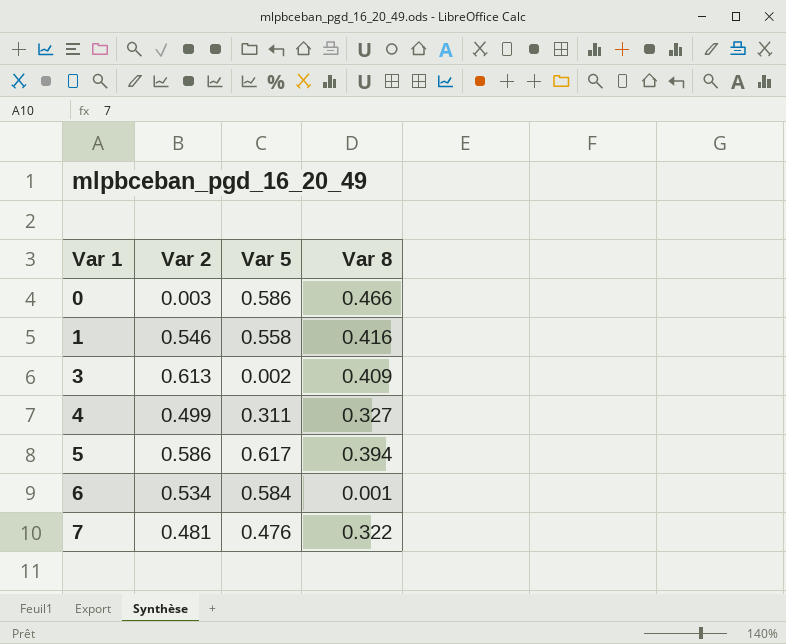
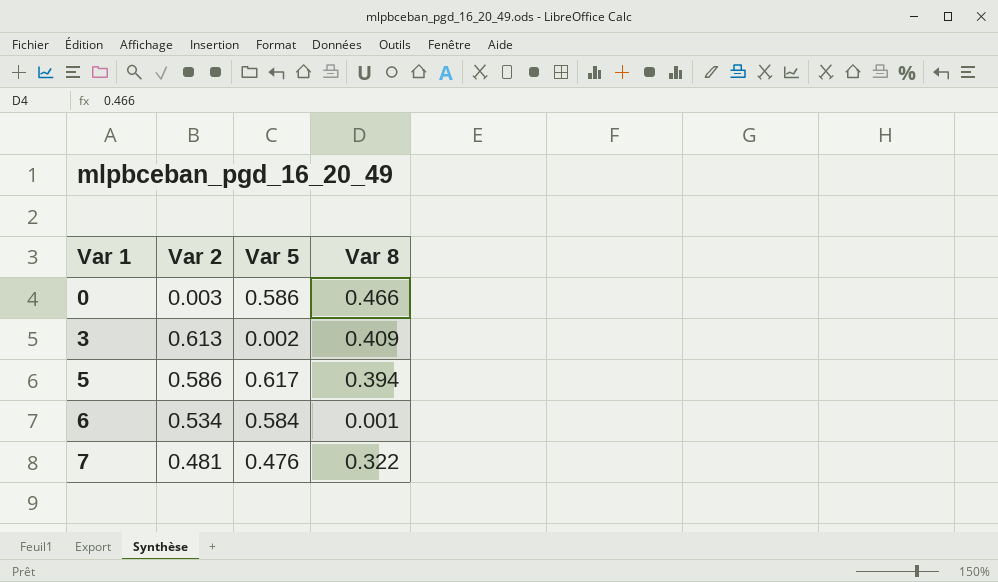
row 1: 0.546 | 0.558 | 0.416 -> none
row 4: 0.499 | 0.311 | 0.327 -> none

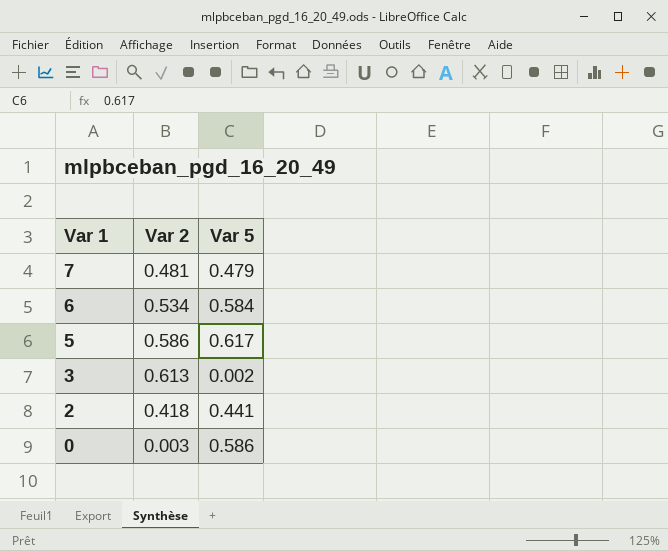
row order: Var 1 ascending -> Var 1 descending
column Var 8 | position: 4 -> none
7 | Var 5: 0.476 -> 0.479
row 2: none -> 0.418 | 0.441

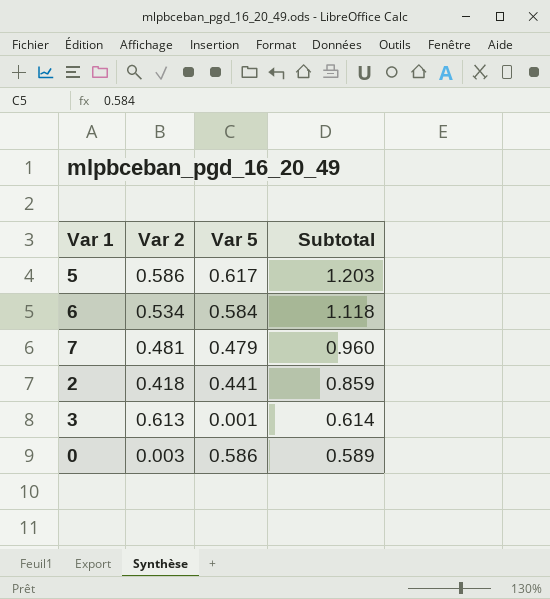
row order: Var 1 descending -> Subtotal descending
column Subtotal | formula: none -> [Var 2] + [Var 5]
3 | Var 5: 0.002 -> 0.001

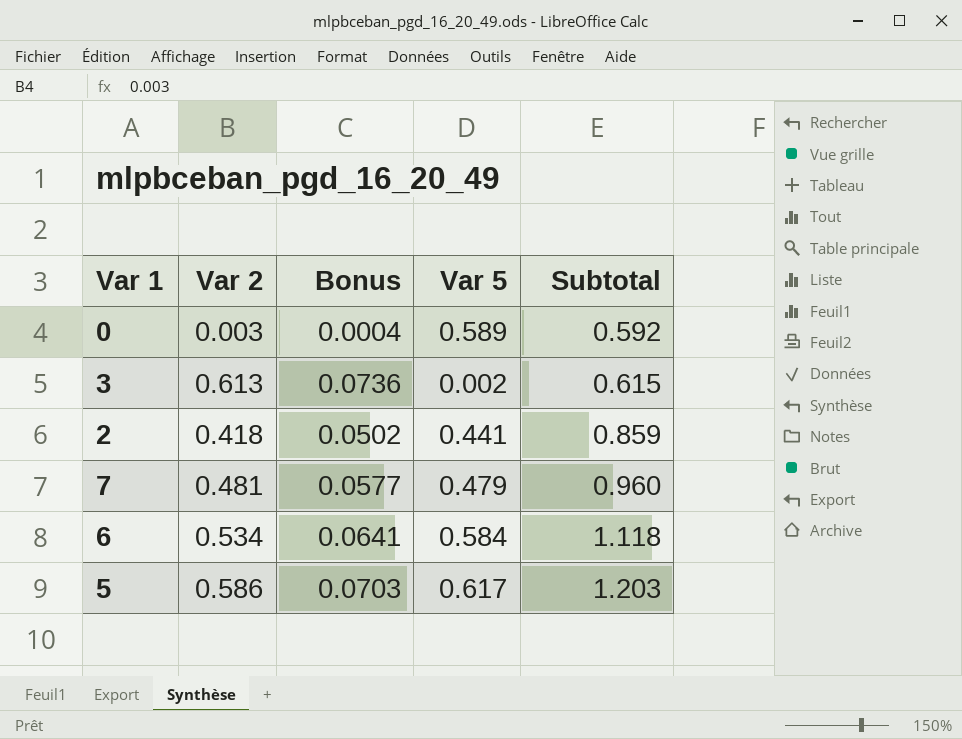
row order: Subtotal descending -> Subtotal ascending
column Bonus | formula: none -> [Var 2] * 0.12
0 | Var 5: 0.586 -> 0.589
0 | Subtotal: 0.589 -> 0.592
3 | Var 5: 0.001 -> 0.002
3 | Subtotal: 0.614 -> 0.615

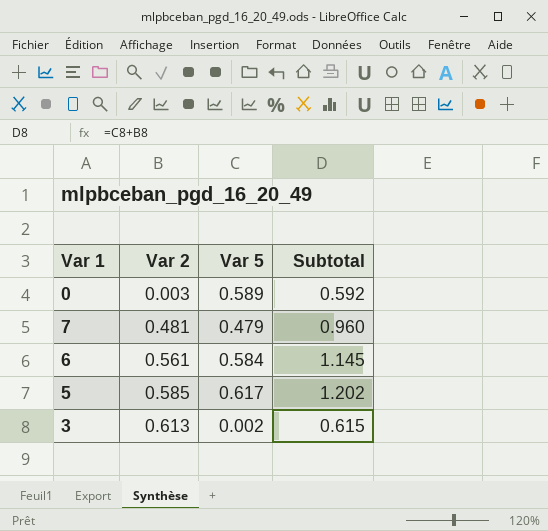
row order: Subtotal ascending -> Var 2 ascending
column Bonus | formula: [Var 2] * 0.12 -> none
row 2: 0.418 | 0.0502 | 0.441 | 0.859 -> none
6 | Var 2: 0.534 -> 0.561
6 | Subtotal: 1.118 -> 1.145
5 | Var 2: 0.586 -> 0.585
5 | Subtotal: 1.203 -> 1.202

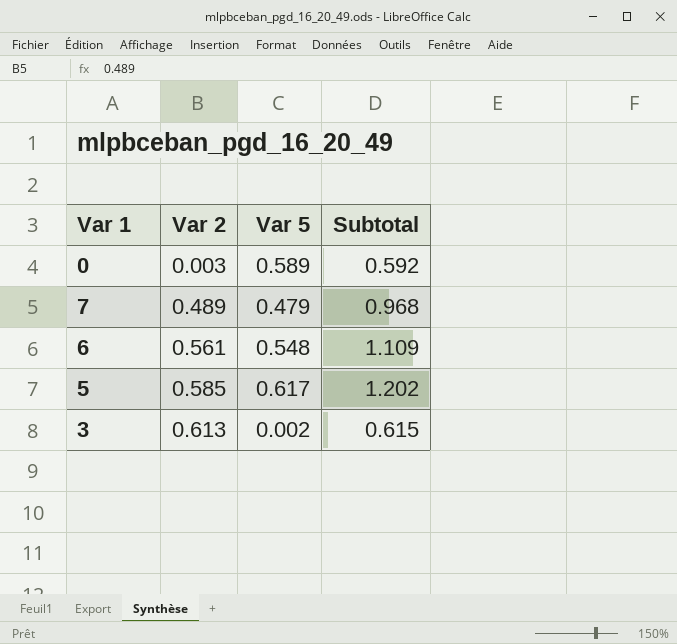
7 | Var 2: 0.481 -> 0.489
7 | Subtotal: 0.960 -> 0.968
6 | Var 5: 0.584 -> 0.548
6 | Subtotal: 1.145 -> 1.109

